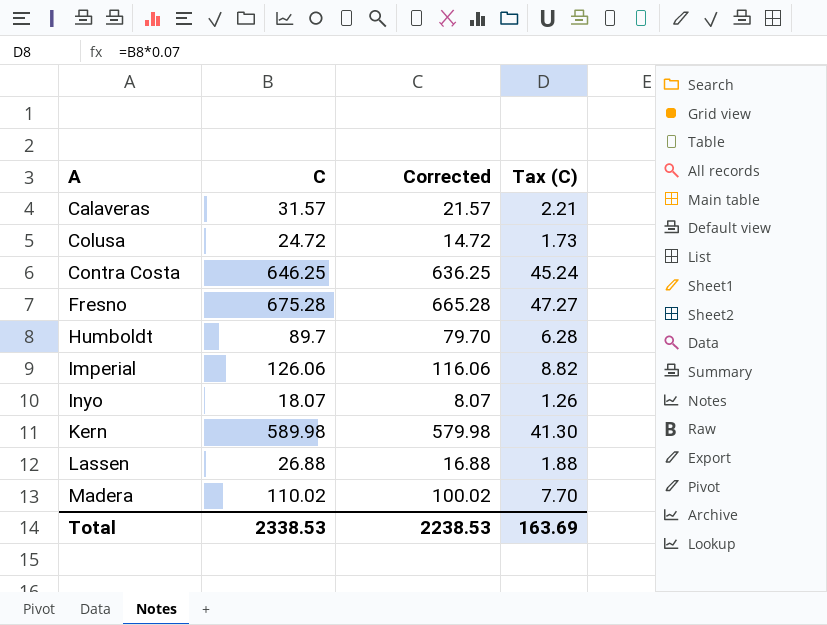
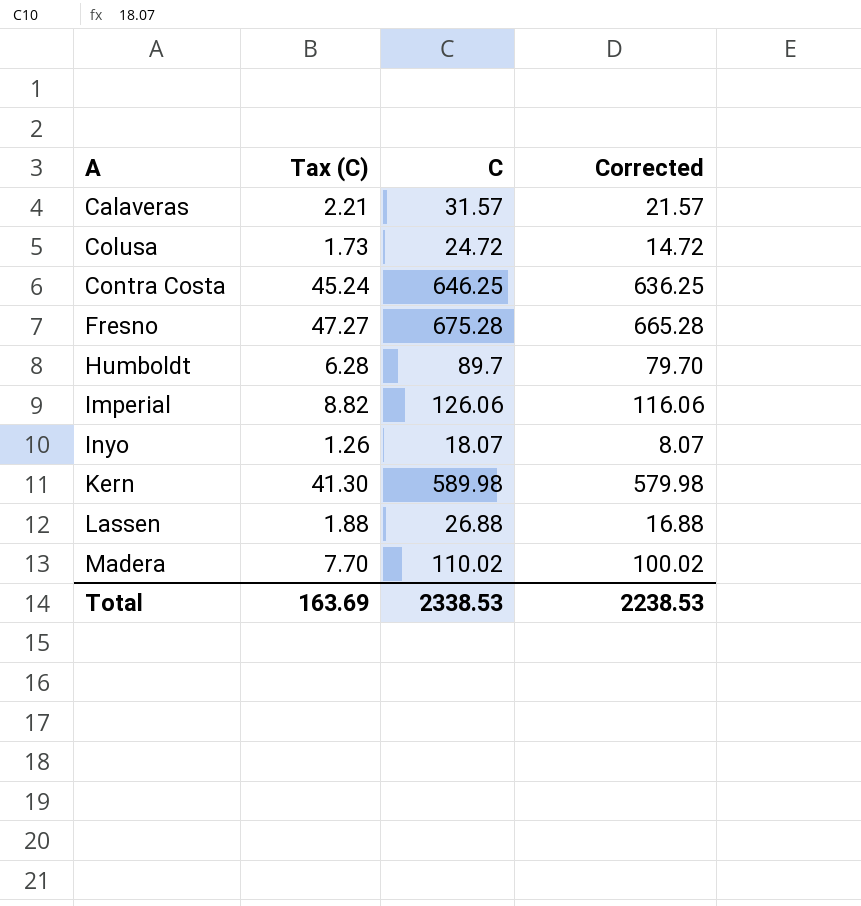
column Tax (C) | position: 4 -> 2

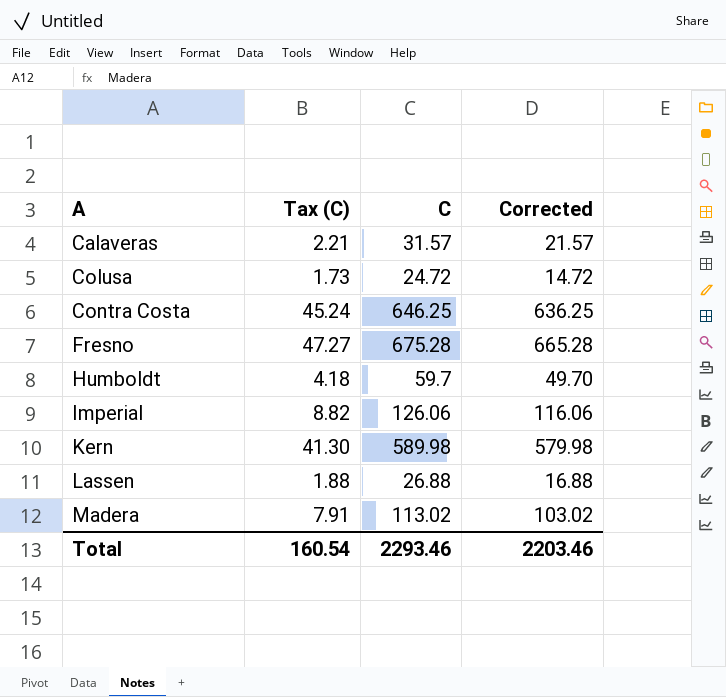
row Inyo: 1.26 | 18.07 | 8.07 -> none
Humboldt | Tax (C): 6.28 -> 4.18
Humboldt | C: 89.7 -> 59.7
Humboldt | Corrected: 79.70 -> 49.70
Madera | Tax (C): 7.70 -> 7.91
Madera | C: 110.02 -> 113.02
Madera | Corrected: 100.02 -> 103.02
Total | Tax (C): 163.69 -> 160.54
Total | C: 2338.53 -> 2293.46
Total | Corrected: 2238.53 -> 2203.46

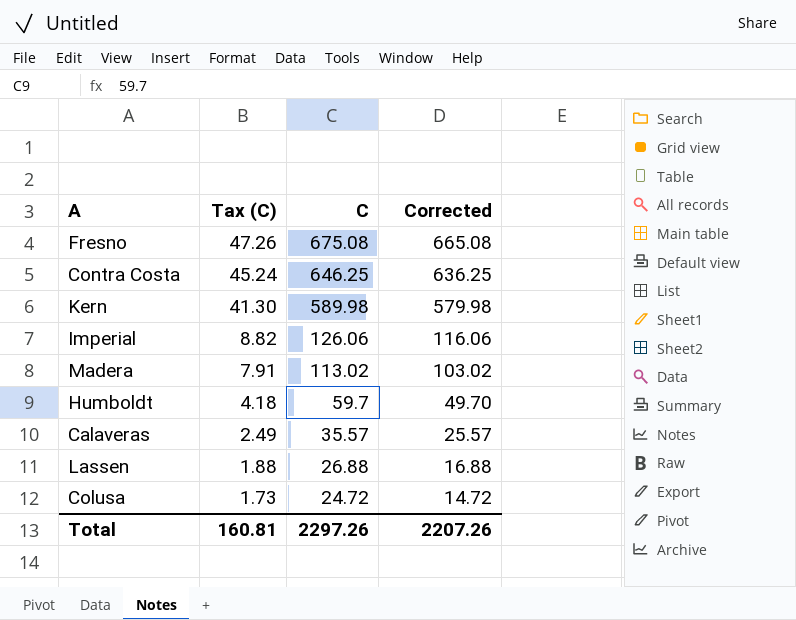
row order: A ascending -> Tax (C) descending
Fresno | Tax (C): 47.27 -> 47.26
Fresno | C: 675.28 -> 675.08
Fresno | Corrected: 665.28 -> 665.08
Calaveras | Tax (C): 2.21 -> 2.49
Calaveras | C: 31.57 -> 35.57
Calaveras | Corrected: 21.57 -> 25.57
Total | Tax (C): 160.54 -> 160.81
Total | C: 2293.46 -> 2297.26
Total | Corrected: 2203.46 -> 2207.26

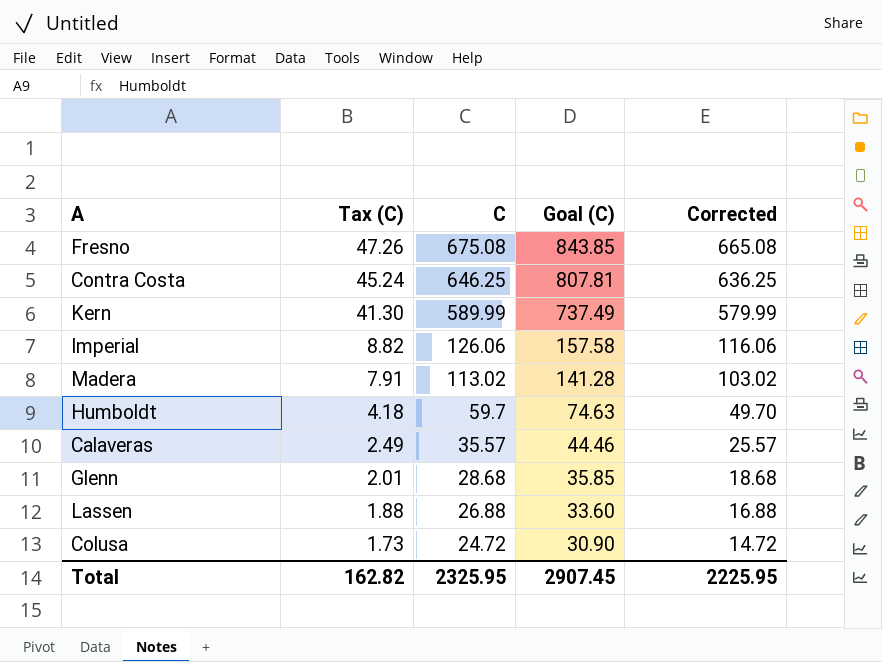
column Goal (C) | formula: none -> [C] * 1.25
Kern | C: 589.98 -> 589.99
Kern | Corrected: 579.98 -> 579.99
row Glenn: none -> 2.01 | 28.68 | 35.85 | 18.68
Total | Tax (C): 160.81 -> 162.82
Total | C: 2297.26 -> 2325.95
Total | Corrected: 2207.26 -> 2225.95

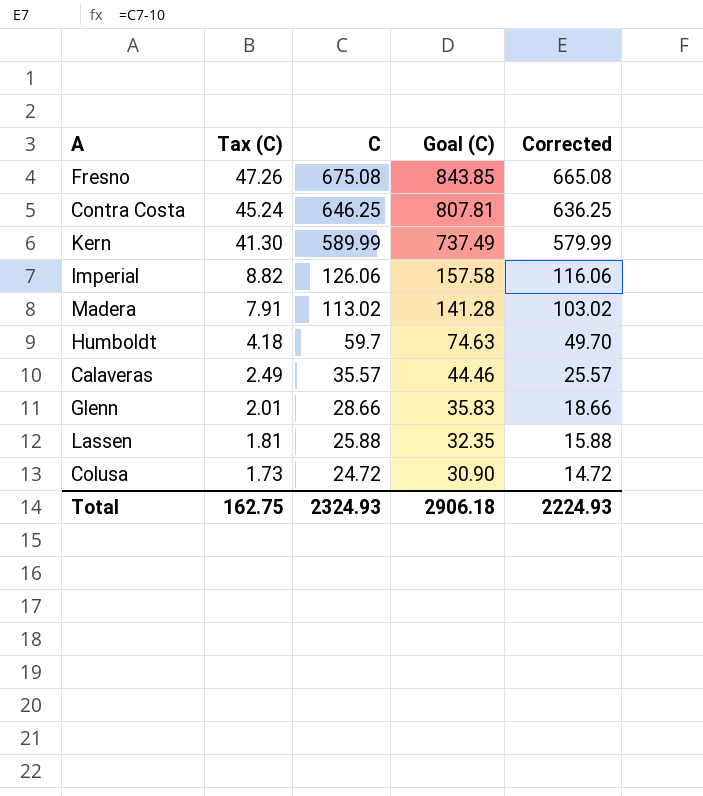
Glenn | C: 28.68 -> 28.66
Glenn | Goal (C): 35.85 -> 35.83
Glenn | Corrected: 18.68 -> 18.66
Lassen | Tax (C): 1.88 -> 1.81
Lassen | C: 26.88 -> 25.88
Lassen | Goal (C): 33.60 -> 32.35
Lassen | Corrected: 16.88 -> 15.88
Total | Tax (C): 162.82 -> 162.75
Total | C: 2325.95 -> 2324.93
Total | Goal (C): 2907.45 -> 2906.18
Total | Corrected: 2225.95 -> 2224.93

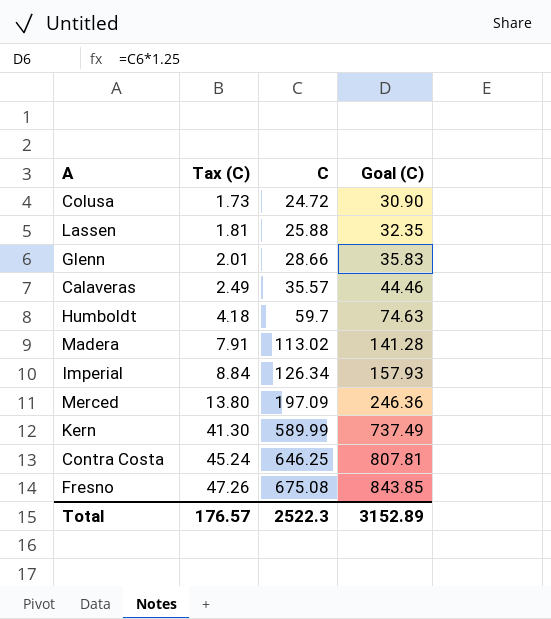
row order: Tax (C) descending -> Tax (C) ascending
column Corrected | formula: [C] - 10 -> none
Imperial | Tax (C): 8.82 -> 8.84
Imperial | C: 126.06 -> 126.34
Imperial | Goal (C): 157.58 -> 157.93
row Merced: none -> 13.80 | 197.09 | 246.36
Total | Tax (C): 162.75 -> 176.57
Total | C: 2324.93 -> 2522.3
Total | Goal (C): 2906.18 -> 3152.89

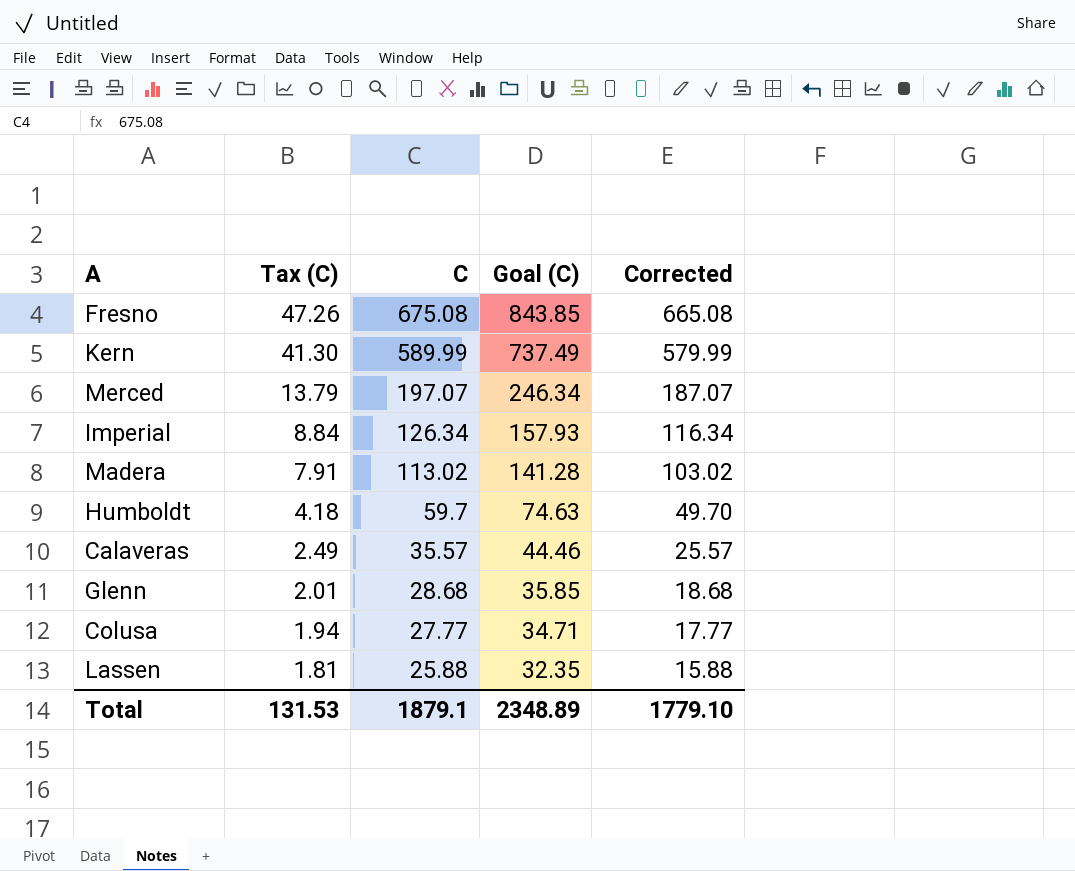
row order: Tax (C) ascending -> Tax (C) descending
column Corrected | formula: none -> [C] - 10
row Contra Costa: 45.24 | 646.25 | 807.81 -> none
Merced | Tax (C): 13.80 -> 13.79
Merced | C: 197.09 -> 197.07
Merced | Goal (C): 246.36 -> 246.34
Glenn | C: 28.66 -> 28.68
Glenn | Goal (C): 35.83 -> 35.85
Colusa | Tax (C): 1.73 -> 1.94
Colusa | C: 24.72 -> 27.77
Colusa | Goal (C): 30.90 -> 34.71
Total | Tax (C): 176.57 -> 131.53
Total | C: 2522.3 -> 1879.1
Total | Goal (C): 3152.89 -> 2348.89

